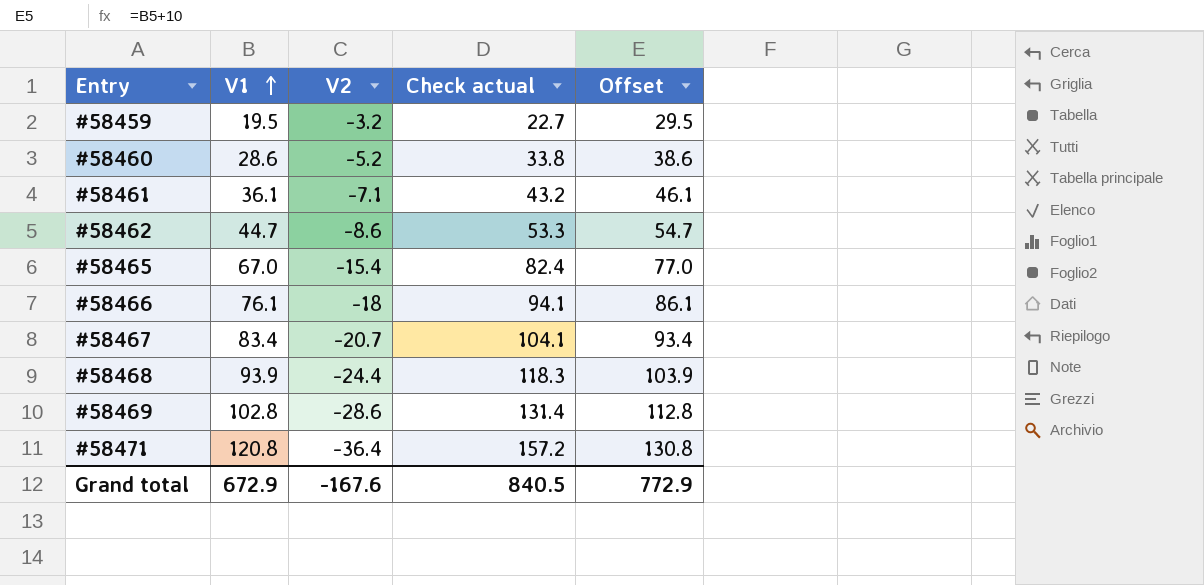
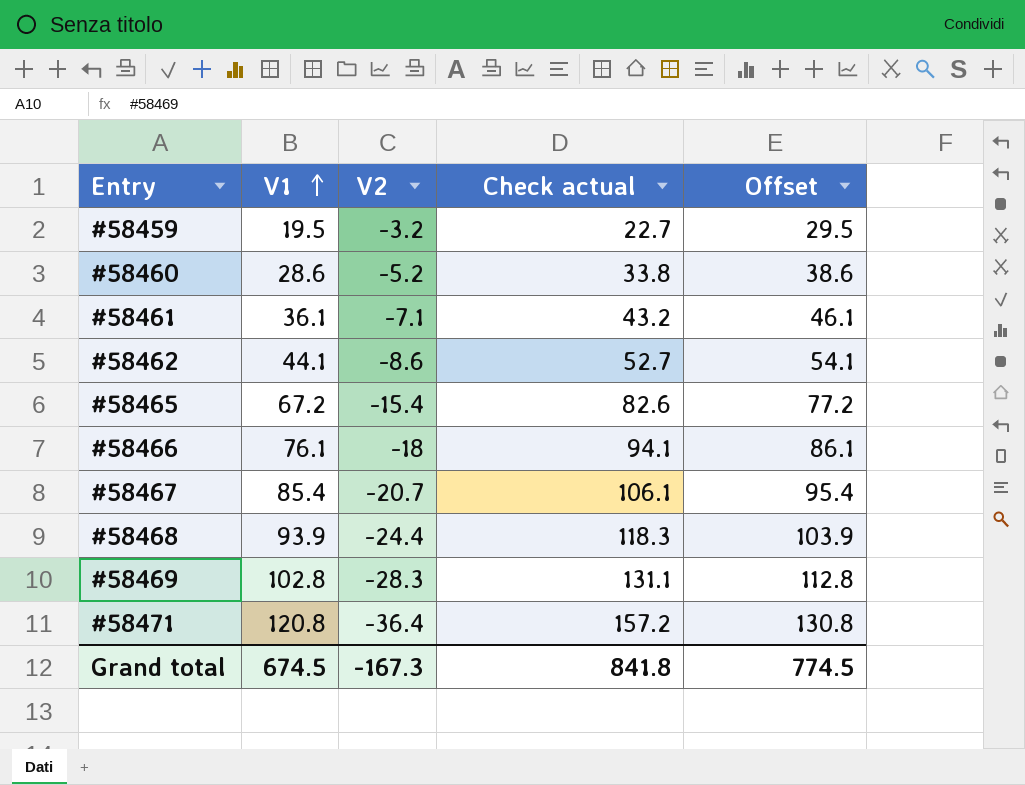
#58462 | V1: 44.7 -> 44.1
#58462 | Check actual: 53.3 -> 52.7
#58462 | Offset: 54.7 -> 54.1
#58465 | V1: 67.0 -> 67.2
#58465 | Check actual: 82.4 -> 82.6
#58465 | Offset: 77.0 -> 77.2
#58467 | V1: 83.4 -> 85.4
#58467 | Check actual: 104.1 -> 106.1
#58467 | Offset: 93.4 -> 95.4
#58469 | V2: -28.6 -> -28.3
#58469 | Check actual: 131.4 -> 131.1
Grand total | V1: 672.9 -> 674.5
Grand total | V2: -167.6 -> -167.3
Grand total | Check actual: 840.5 -> 841.8
Grand total | Offset: 772.9 -> 774.5

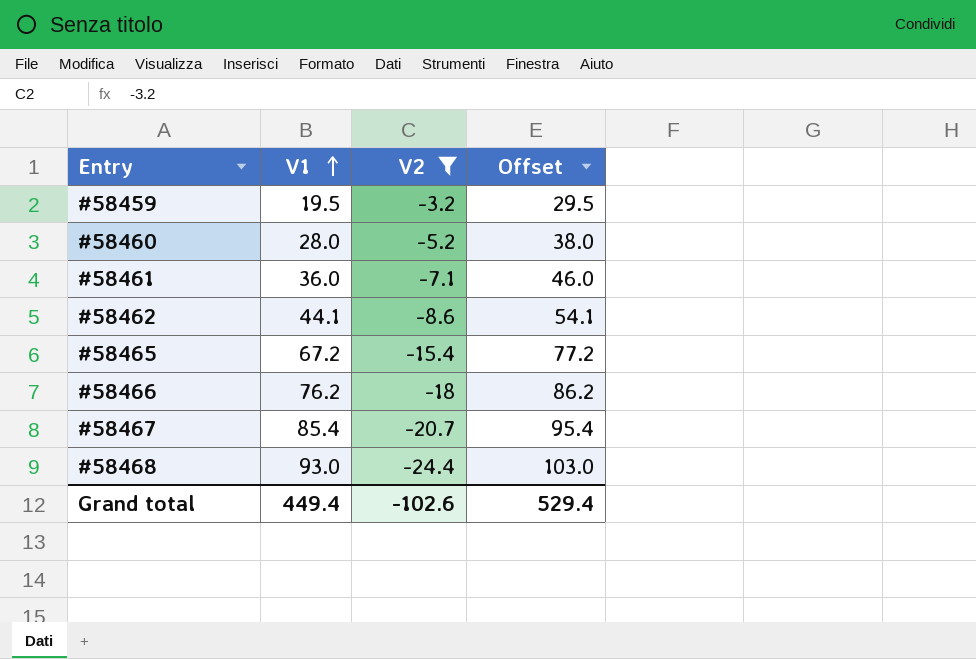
filter: none -> V2 >= -24.4
column Check actual | formula: [V1] - [V2] -> none
#58460 | V1: 28.6 -> 28.0
#58460 | Offset: 38.6 -> 38.0
#58461 | V1: 36.1 -> 36.0
#58461 | Offset: 46.1 -> 46.0
#58466 | V1: 76.1 -> 76.2
#58466 | Offset: 86.1 -> 86.2
#58468 | V1: 93.9 -> 93.0
#58468 | Offset: 103.9 -> 103.0
Grand total | V1: 674.5 -> 449.4
Grand total | V2: -167.3 -> -102.6
Grand total | Offset: 774.5 -> 529.4

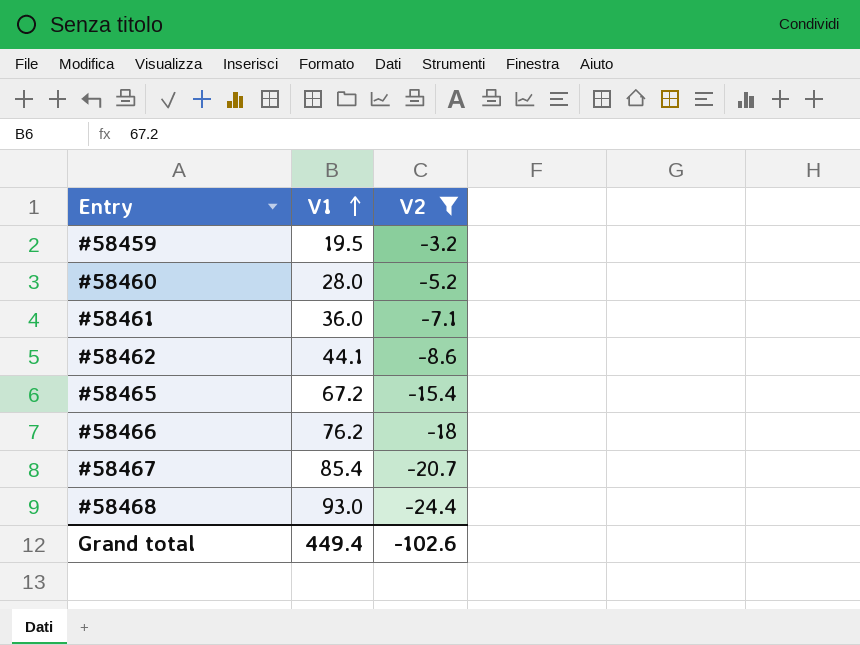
column Offset | formula: [V1] + 10 -> none

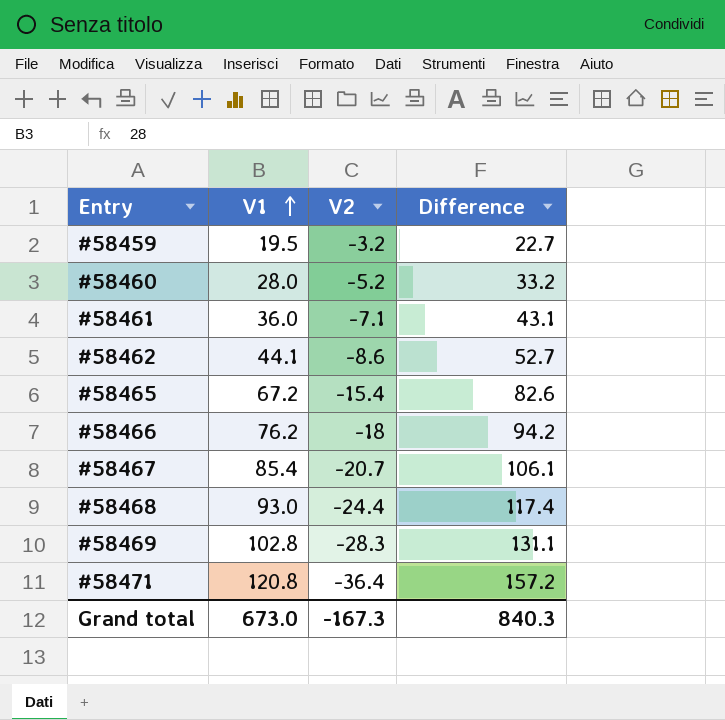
filter: V2 >= -24.4 -> none
column Difference | formula: none -> [V1] - [V2]
Grand total | V1: 449.4 -> 673.0
Grand total | V2: -102.6 -> -167.3

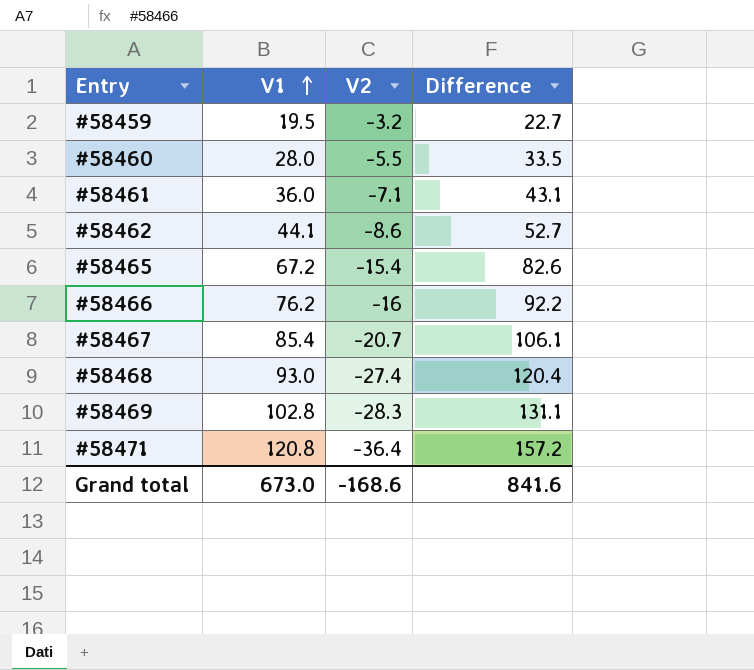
#58460 | V2: -5.2 -> -5.5
#58460 | Difference: 33.2 -> 33.5
#58466 | V2: -18 -> -16
#58466 | Difference: 94.2 -> 92.2
#58468 | V2: -24.4 -> -27.4
#58468 | Difference: 117.4 -> 120.4
Grand total | V2: -167.3 -> -168.6
Grand total | Difference: 840.3 -> 841.6

